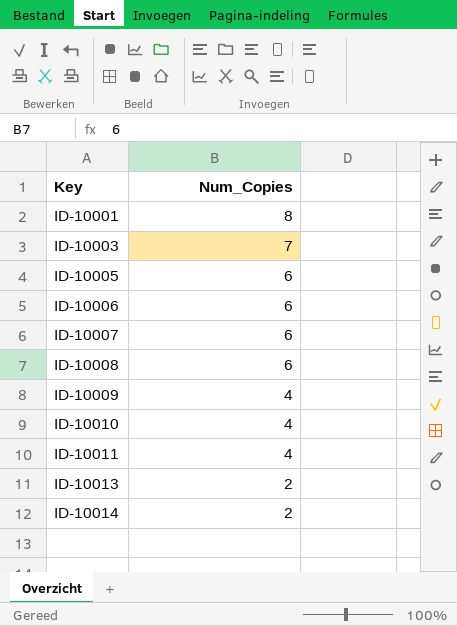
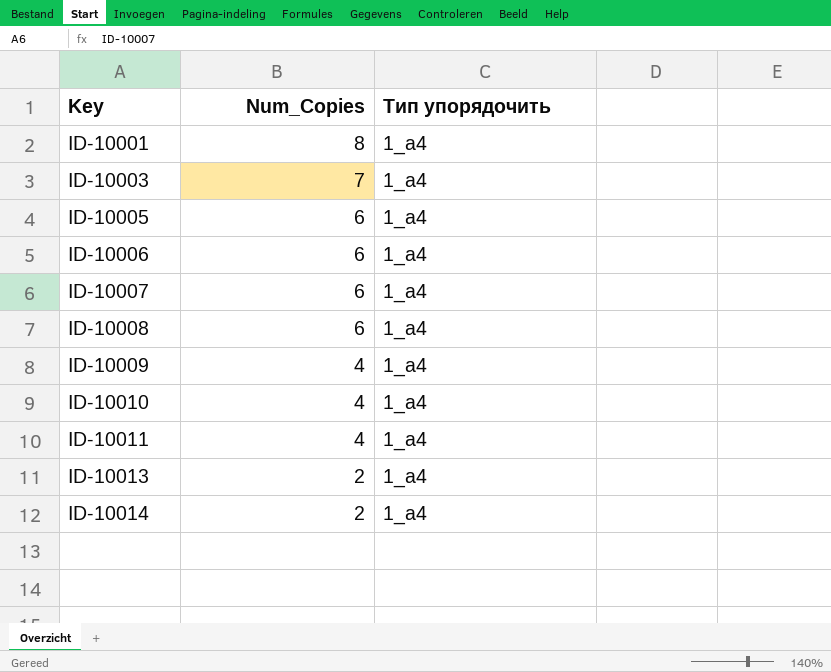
column Тип упорядочить | position: none -> 3

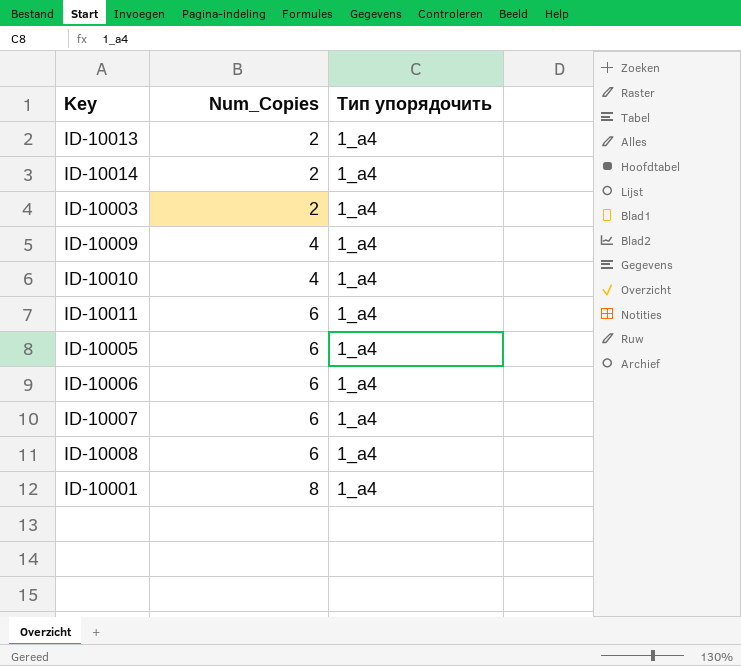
row order: Key ascending -> Num_Copies ascending
ID-10003 | Num_Copies: 7 -> 2
ID-10011 | Num_Copies: 4 -> 6

